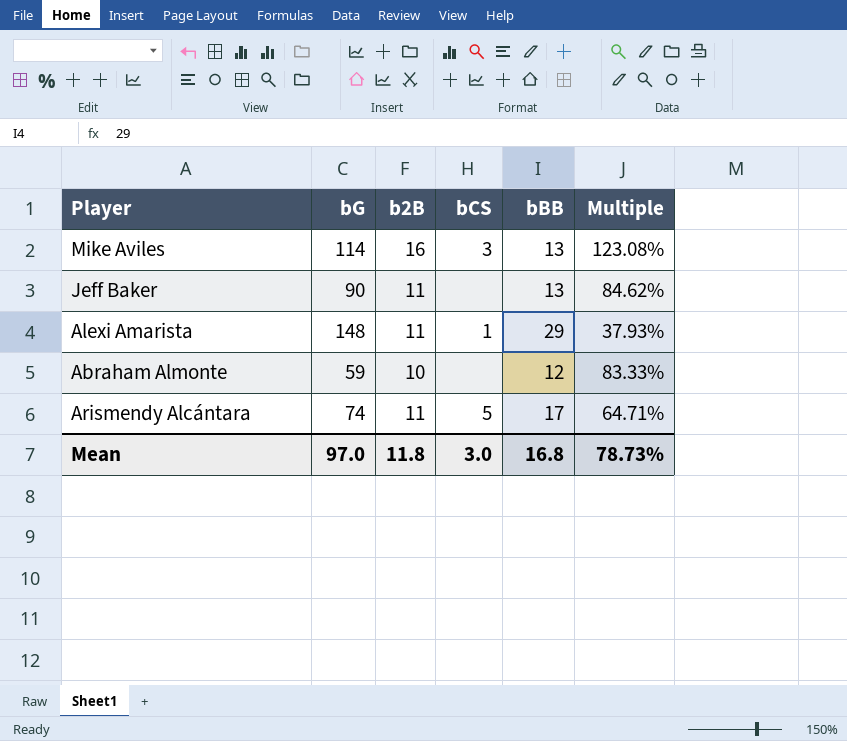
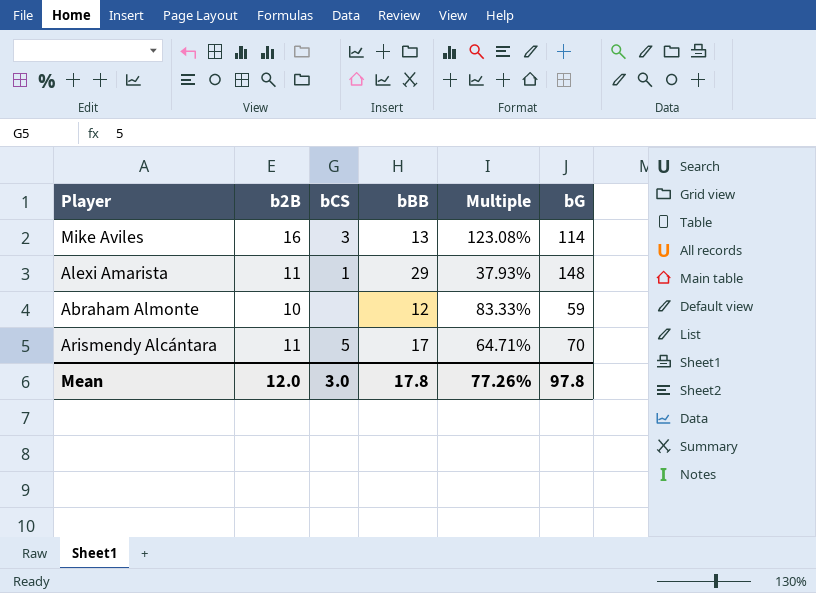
column bG | position: 2 -> 6
row Jeff Baker: 90 | 11 | none | 13 | 84.62% -> none
Arismendy Alcántara | bG: 74 -> 70
Mean | b2B: 11.8 -> 12.0
Mean | bBB: 16.8 -> 17.8
Mean | Multiple: 78.73% -> 77.26%
Mean | bG: 97.0 -> 97.8

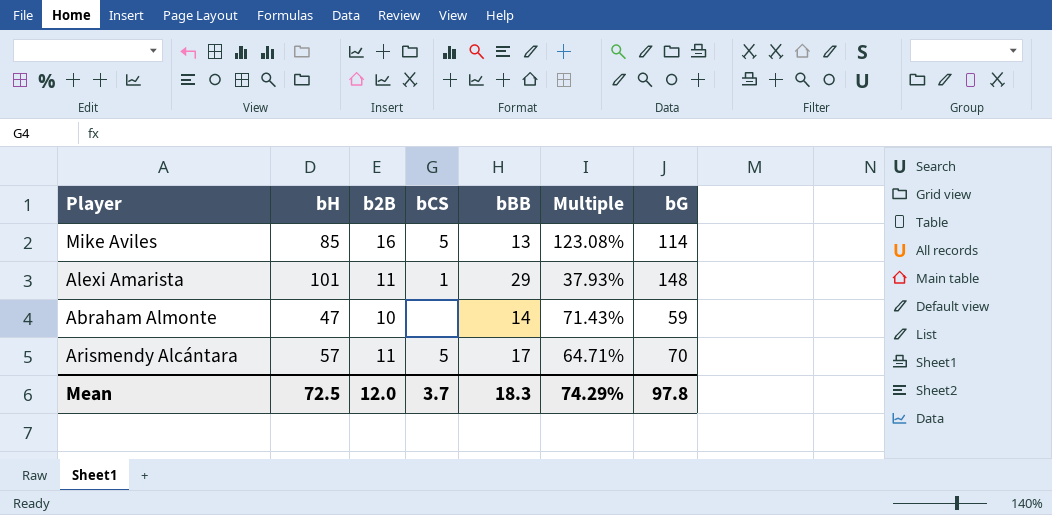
column bH | position: none -> 2
Mike Aviles | bCS: 3 -> 5
Abraham Almonte | bBB: 12 -> 14
Abraham Almonte | Multiple: 83.33% -> 71.43%
Mean | bCS: 3.0 -> 3.7
Mean | bBB: 17.8 -> 18.3
Mean | Multiple: 77.26% -> 74.29%

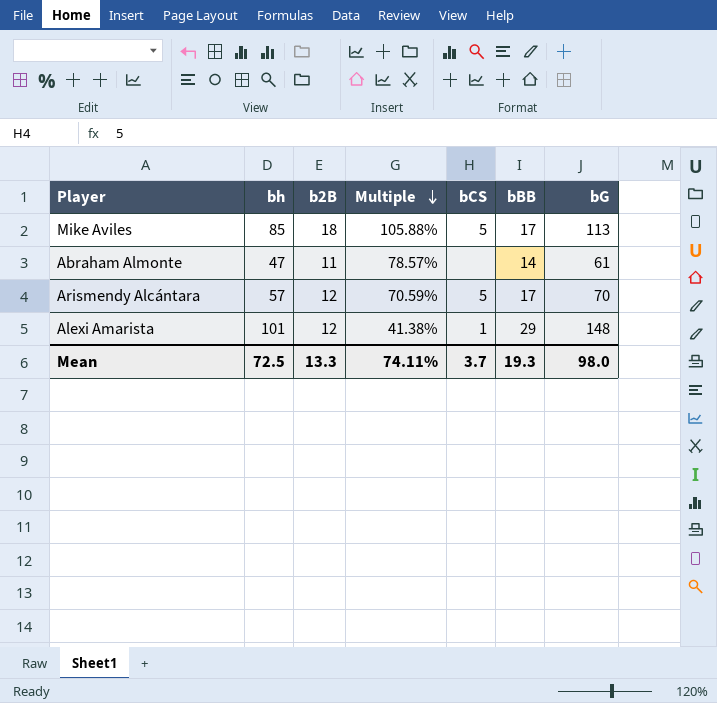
row order: none -> Multiple descending
column name: bH -> bh
column Multiple | position: 6 -> 4
Mike Aviles | b2B: 16 -> 18
Mike Aviles | Multiple: 123.08% -> 105.88%
Mike Aviles | bBB: 13 -> 17
Mike Aviles | bG: 114 -> 113
Abraham Almonte | b2B: 10 -> 11
Abraham Almonte | Multiple: 71.43% -> 78.57%
Abraham Almonte | bG: 59 -> 61
Arismendy Alcántara | b2B: 11 -> 12
Arismendy Alcántara | Multiple: 64.71% -> 70.59%
Alexi Amarista | b2B: 11 -> 12
Alexi Amarista | Multiple: 37.93% -> 41.38%
Mean | b2B: 12.0 -> 13.3
Mean | Multiple: 74.29% -> 74.11%
Mean | bBB: 18.3 -> 19.3
Mean | bG: 97.8 -> 98.0

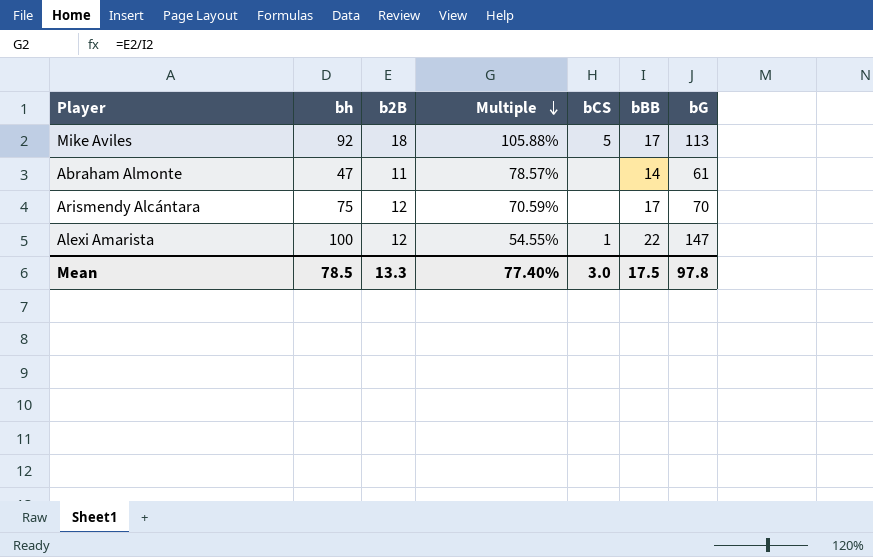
Mike Aviles | bh: 85 -> 92
Arismendy Alcántara | bh: 57 -> 75
Arismendy Alcántara | bCS: 5 -> none
Alexi Amarista | bh: 101 -> 100
Alexi Amarista | Multiple: 41.38% -> 54.55%
Alexi Amarista | bBB: 29 -> 22
Alexi Amarista | bG: 148 -> 147
Mean | bh: 72.5 -> 78.5
Mean | Multiple: 74.11% -> 77.40%
Mean | bCS: 3.7 -> 3.0
Mean | bBB: 19.3 -> 17.5
Mean | bG: 98.0 -> 97.8

